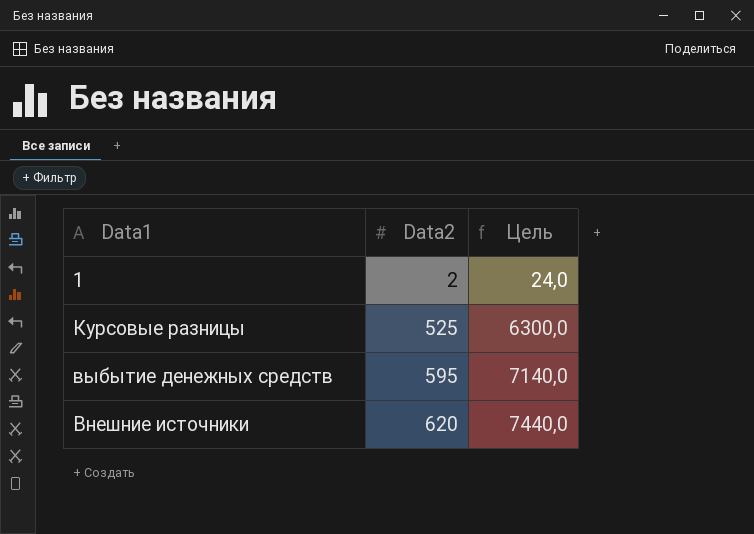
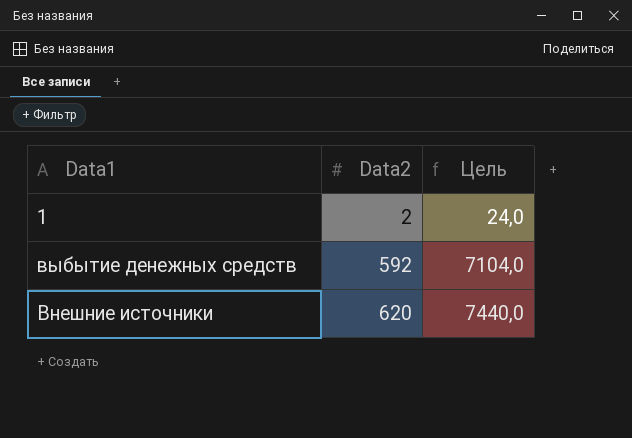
row Курсовые разницы: 525 | 6300,0 -> none
выбытие денежных средств | Data2: 595 -> 592
выбытие денежных средств | Цель: 7140,0 -> 7104,0

